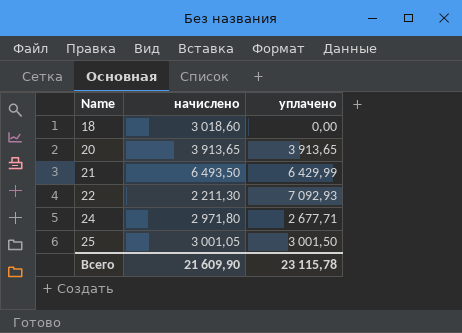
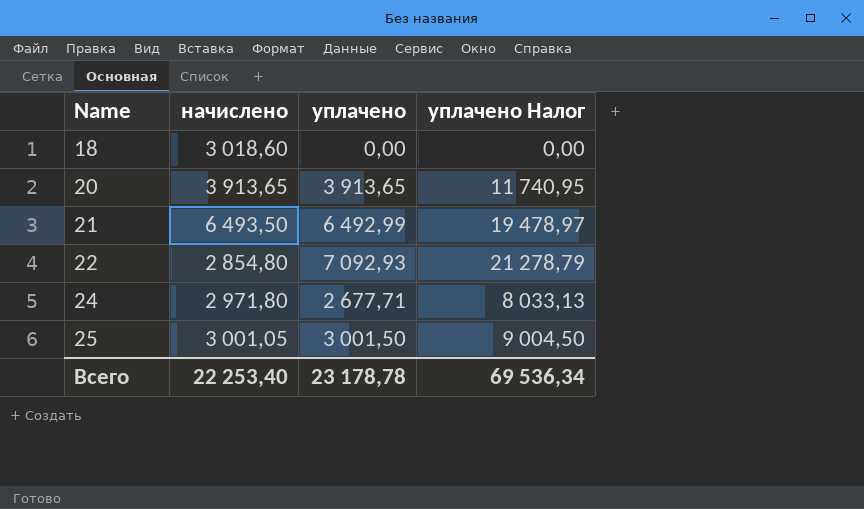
column уплачено Налог | formula: none -> [уплачено] * 3
21 | уплачено: 6 429,99 -> 6 492,99
22 | начислено: 2 211,30 -> 2 854,80
Всего | начислено: 21 609,90 -> 22 253,40
Всего | уплачено: 23 115,78 -> 23 178,78

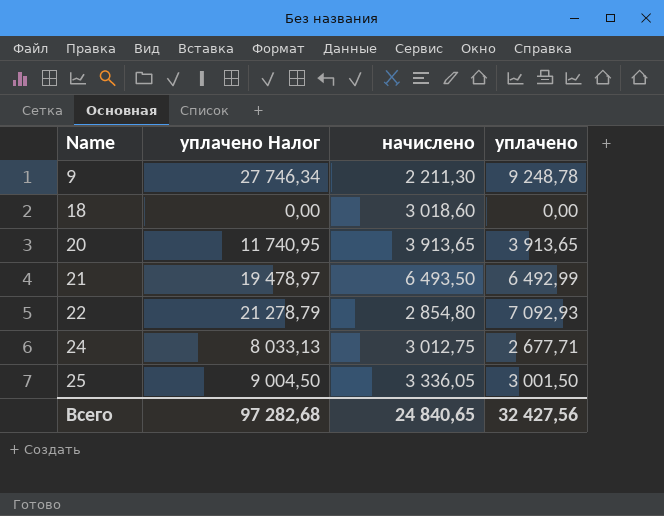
column уплачено Налог | position: 4 -> 2
row 9: none -> 27 746,34 | 2 211,30 | 9 248,78
24 | начислено: 2 971,80 -> 3 012,75
25 | начислено: 3 001,05 -> 3 336,05
Всего | уплачено Налог: 69 536,34 -> 97 282,68
Всего | начислено: 22 253,40 -> 24 840,65
Всего | уплачено: 23 178,78 -> 32 427,56

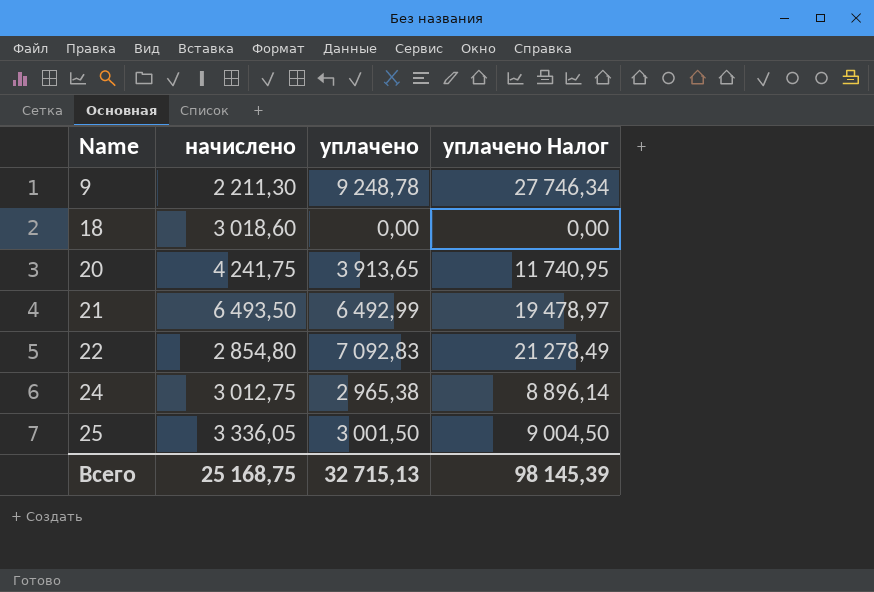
column уплачено Налог | position: 2 -> 4
20 | начислено: 3 913,65 -> 4 241,75
22 | уплачено: 7 092,93 -> 7 092,83
22 | уплачено Налог: 21 278,79 -> 21 278,49
24 | уплачено: 2 677,71 -> 2 965,38
24 | уплачено Налог: 8 033,13 -> 8 896,14
Всего | начислено: 24 840,65 -> 25 168,75
Всего | уплачено: 32 427,56 -> 32 715,13
Всего | уплачено Налог: 97 282,68 -> 98 145,39

